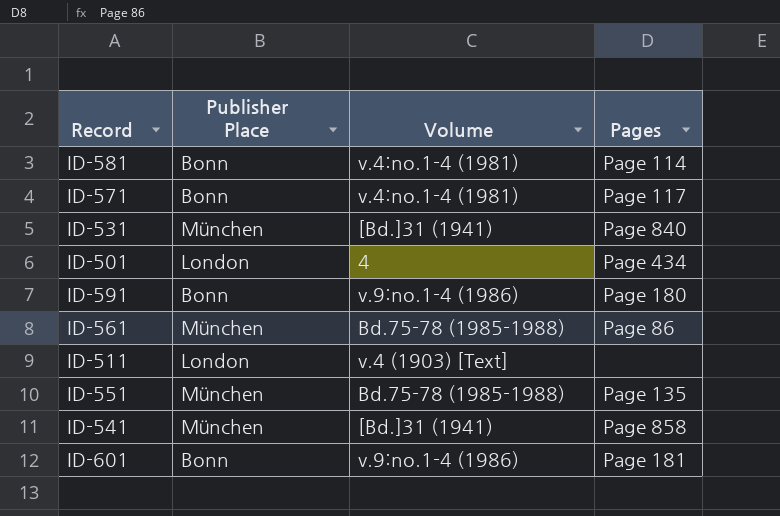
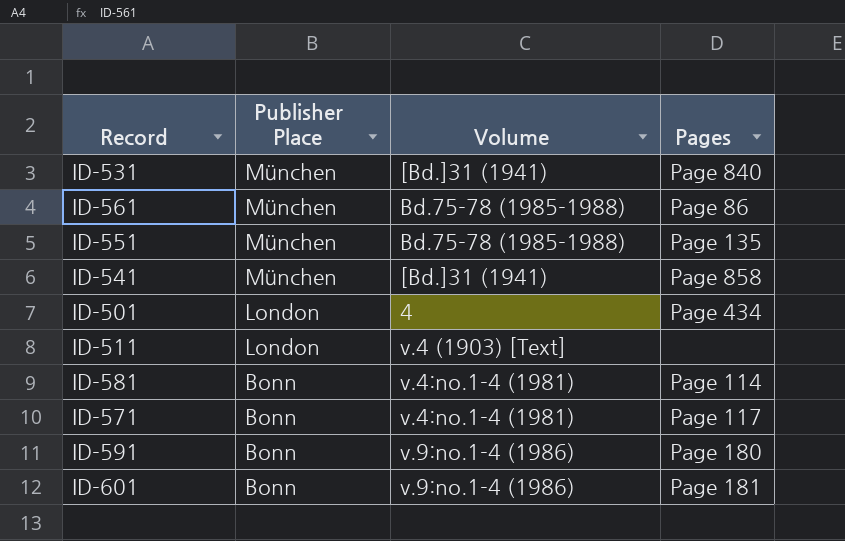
row order: none -> Publisher Place descending

